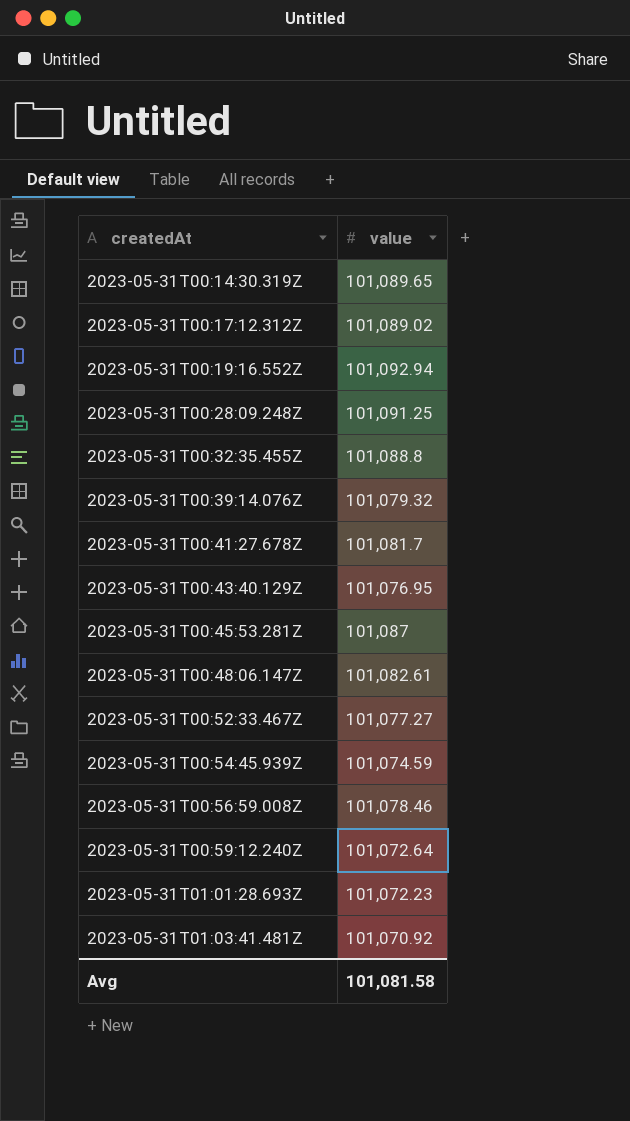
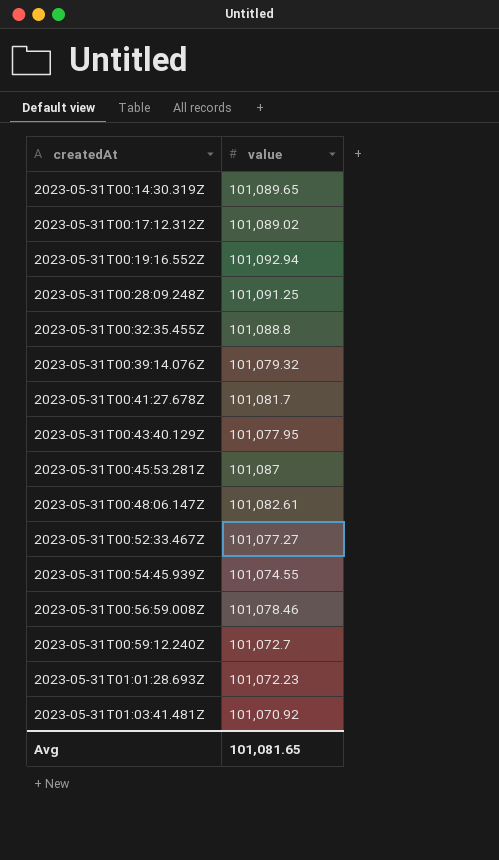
2023-05-31T00:43:40.129Z | value: 101,076.95 -> 101,077.95
2023-05-31T00:54:45.939Z | value: 101,074.59 -> 101,074.55
2023-05-31T00:59:12.240Z | value: 101,072.64 -> 101,072.7
Avg | value: 101,081.58 -> 101,081.65

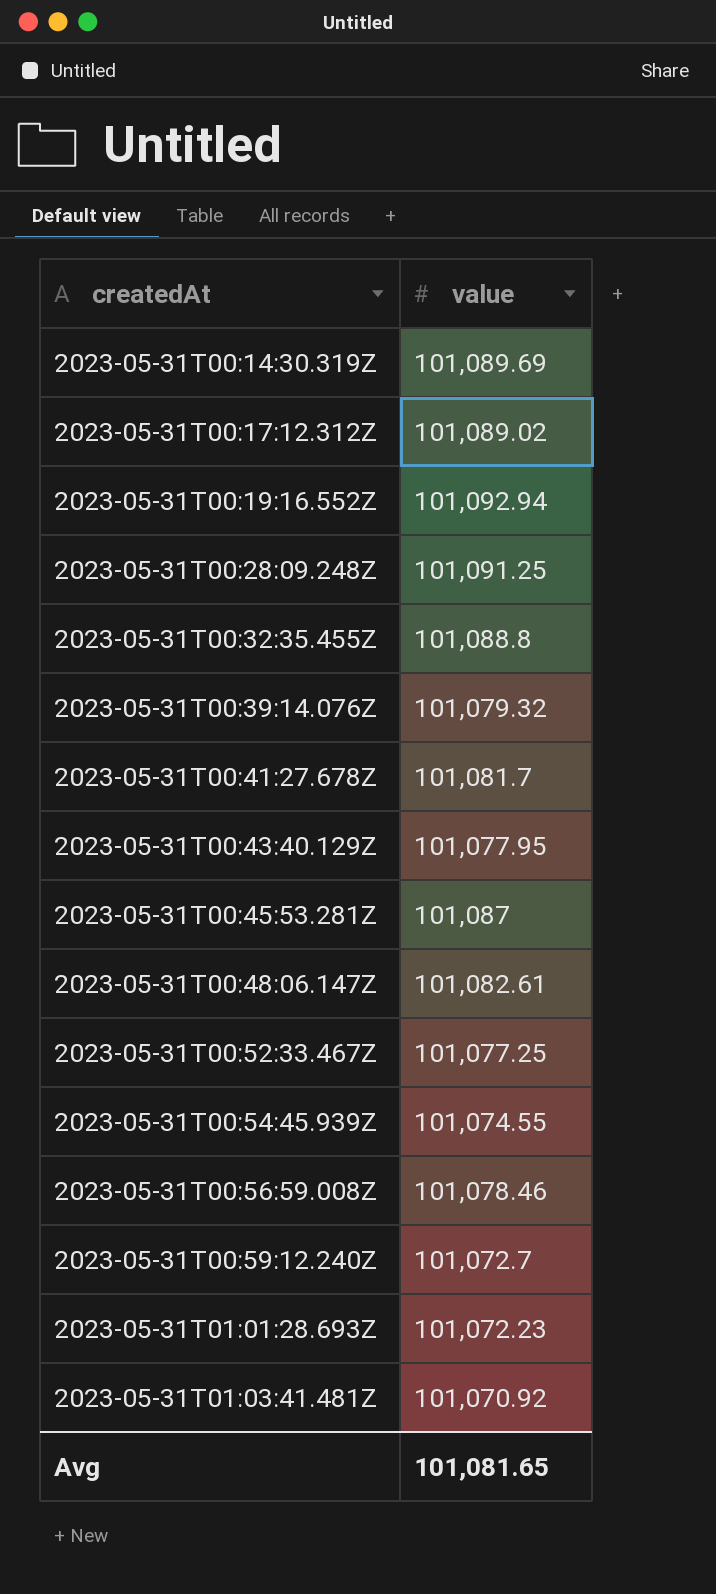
2023-05-31T00:14:30.319Z | value: 101,089.65 -> 101,089.69
2023-05-31T00:52:33.467Z | value: 101,077.27 -> 101,077.25

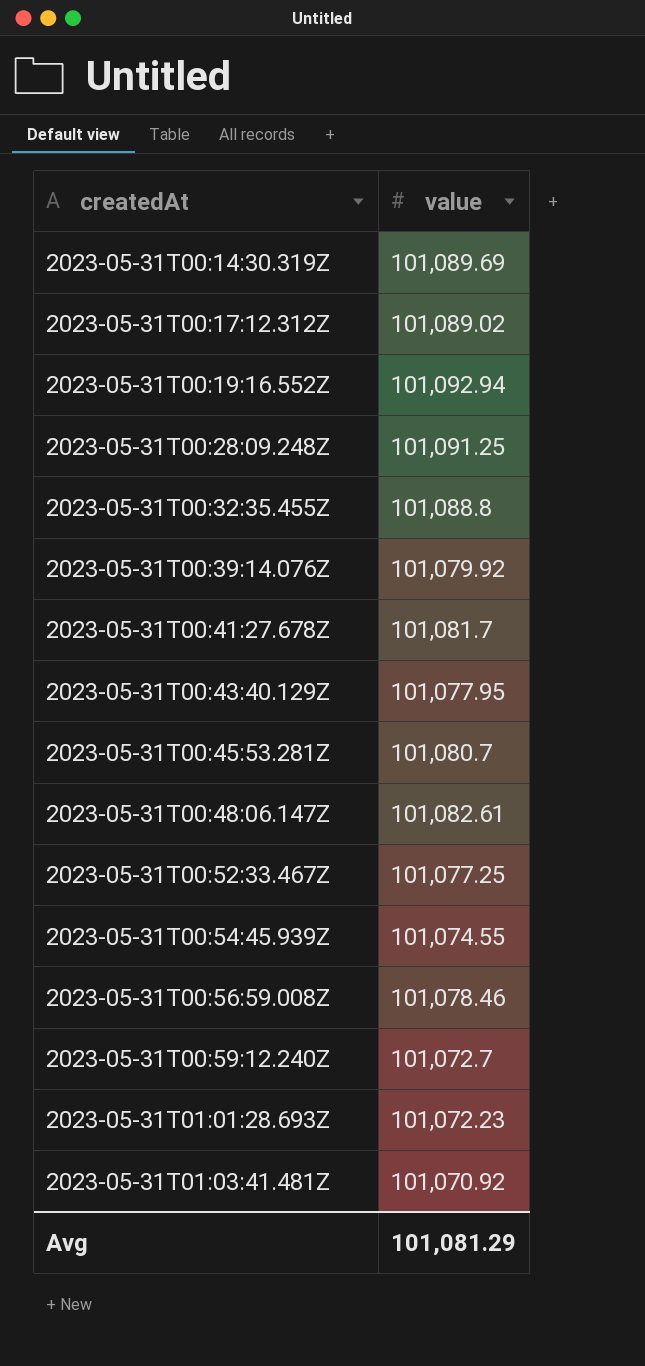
2023-05-31T00:39:14.076Z | value: 101,079.32 -> 101,079.92
2023-05-31T00:45:53.281Z | value: 101,087 -> 101,080.7
Avg | value: 101,081.65 -> 101,081.29

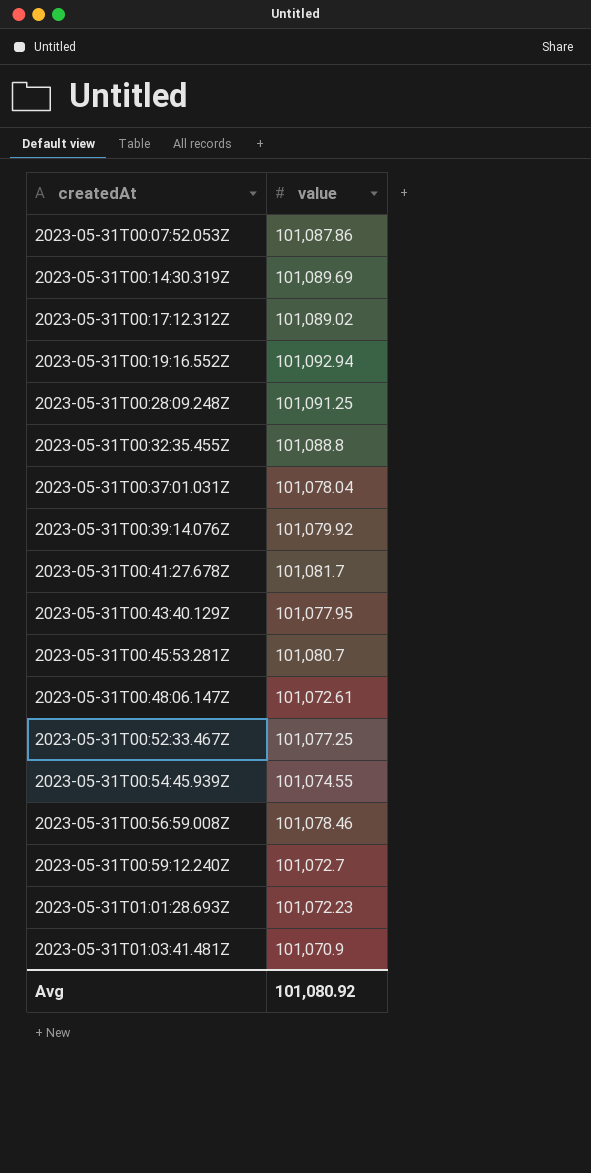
row 2023-05-31T00:07:52.053Z: none -> 101,087.86
row 2023-05-31T00:37:01.031Z: none -> 101,078.04
2023-05-31T00:48:06.147Z | value: 101,082.61 -> 101,072.61
2023-05-31T01:03:41.481Z | value: 101,070.92 -> 101,070.9
Avg | value: 101,081.29 -> 101,080.92

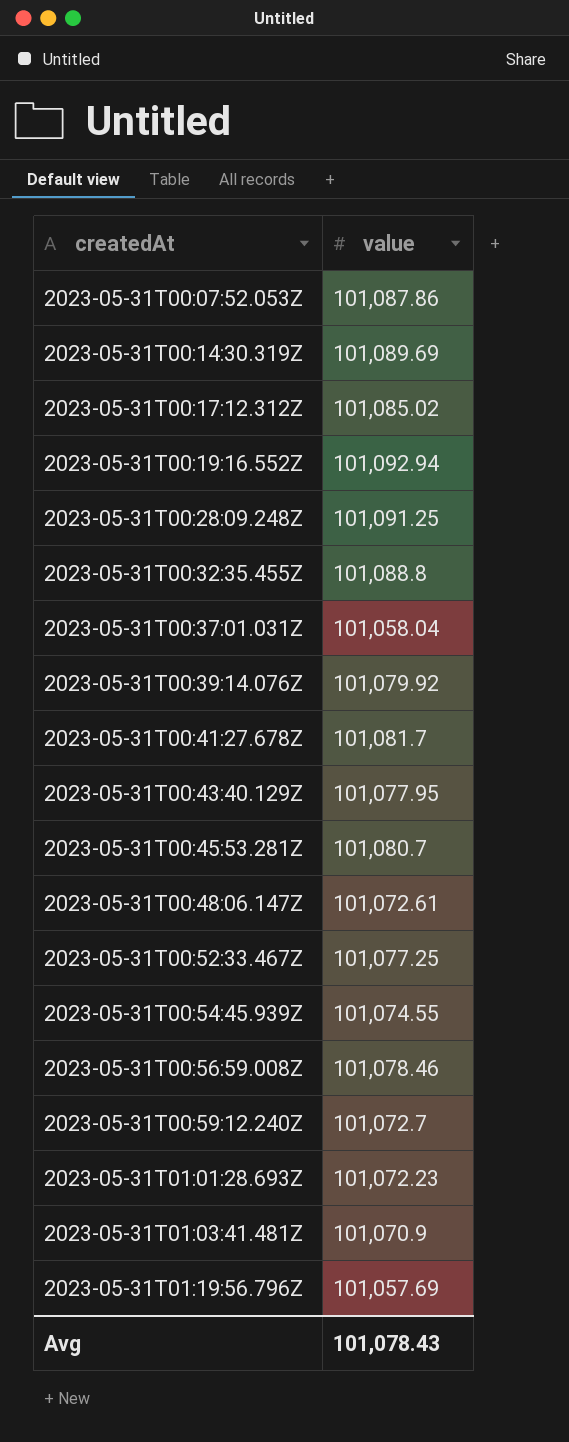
2023-05-31T00:17:12.312Z | value: 101,089.02 -> 101,085.02
2023-05-31T00:37:01.031Z | value: 101,078.04 -> 101,058.04
row 2023-05-31T01:19:56.796Z: none -> 101,057.69
Avg | value: 101,080.92 -> 101,078.43

